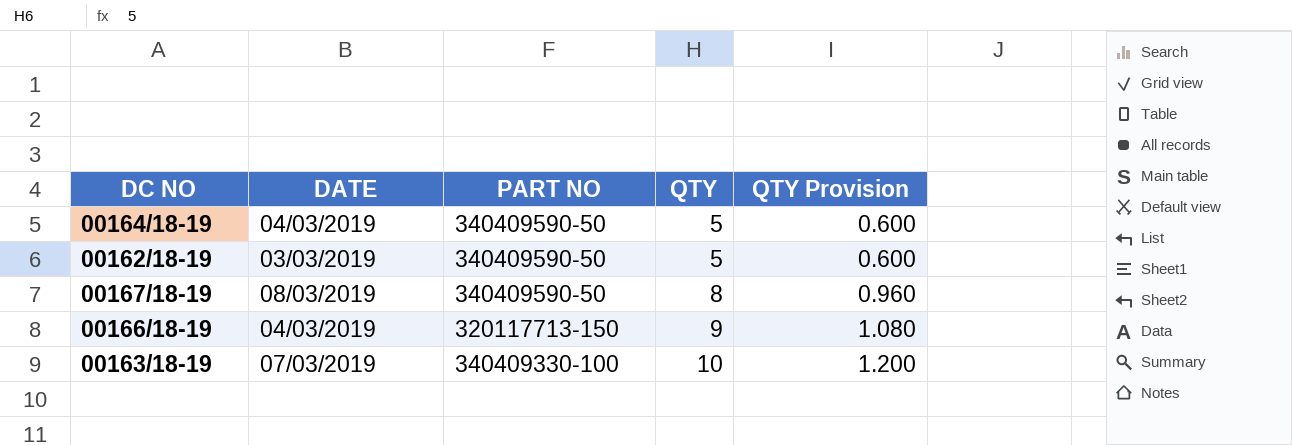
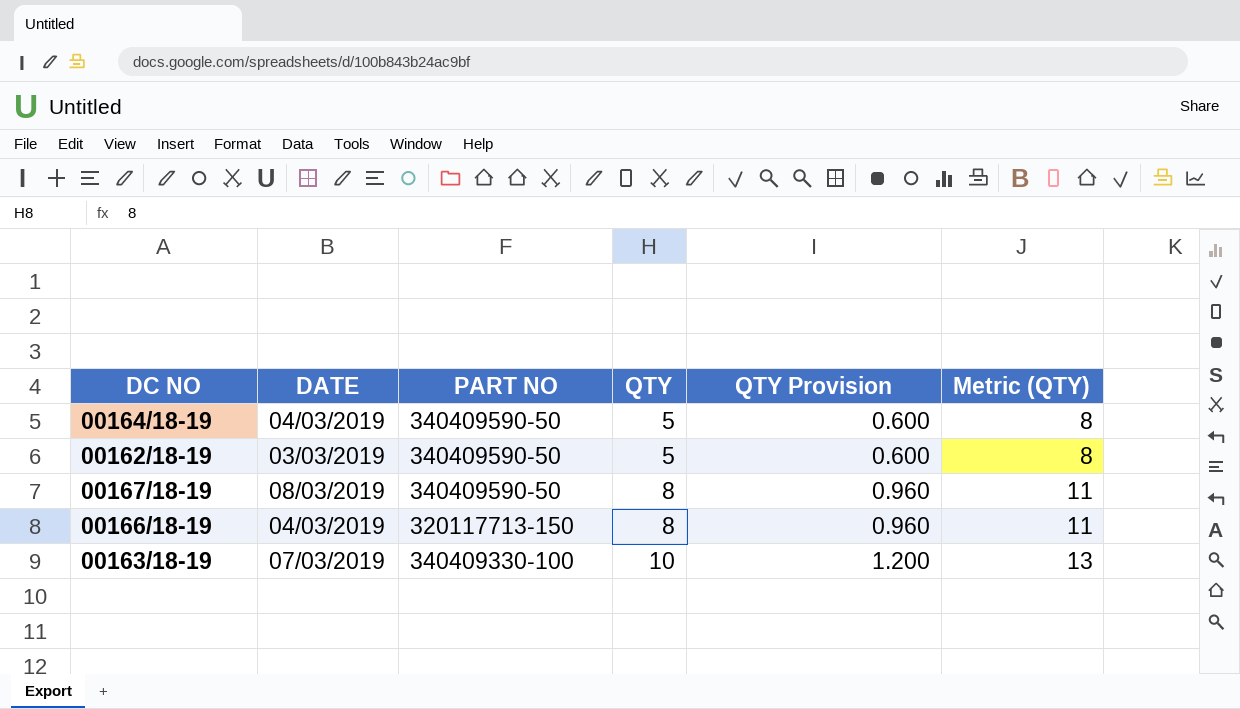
column Metric (QTY) | formula: none -> [QTY] + 3
00166/18-19 | QTY: 9 -> 8
00166/18-19 | QTY Provision: 1.080 -> 0.960

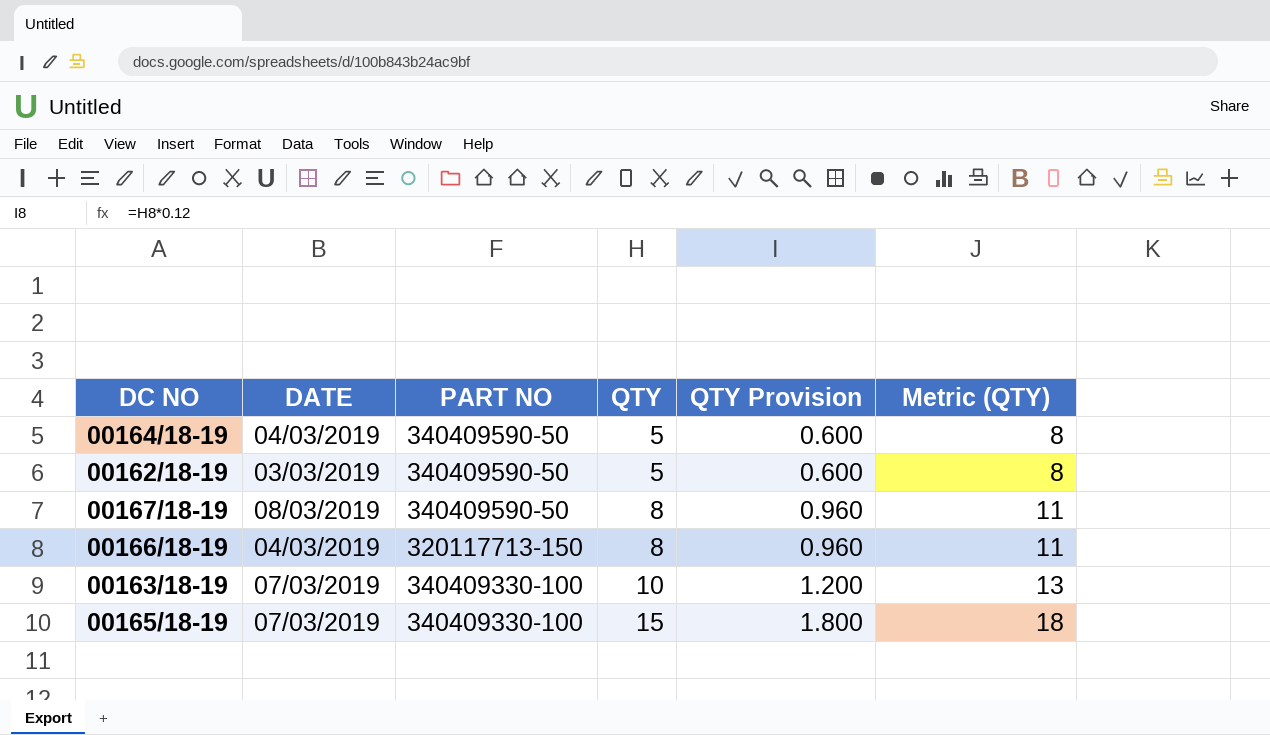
row 00165/18-19: none -> 07/03/2019 | 340409330-100 | 15 | 1.800 | 18

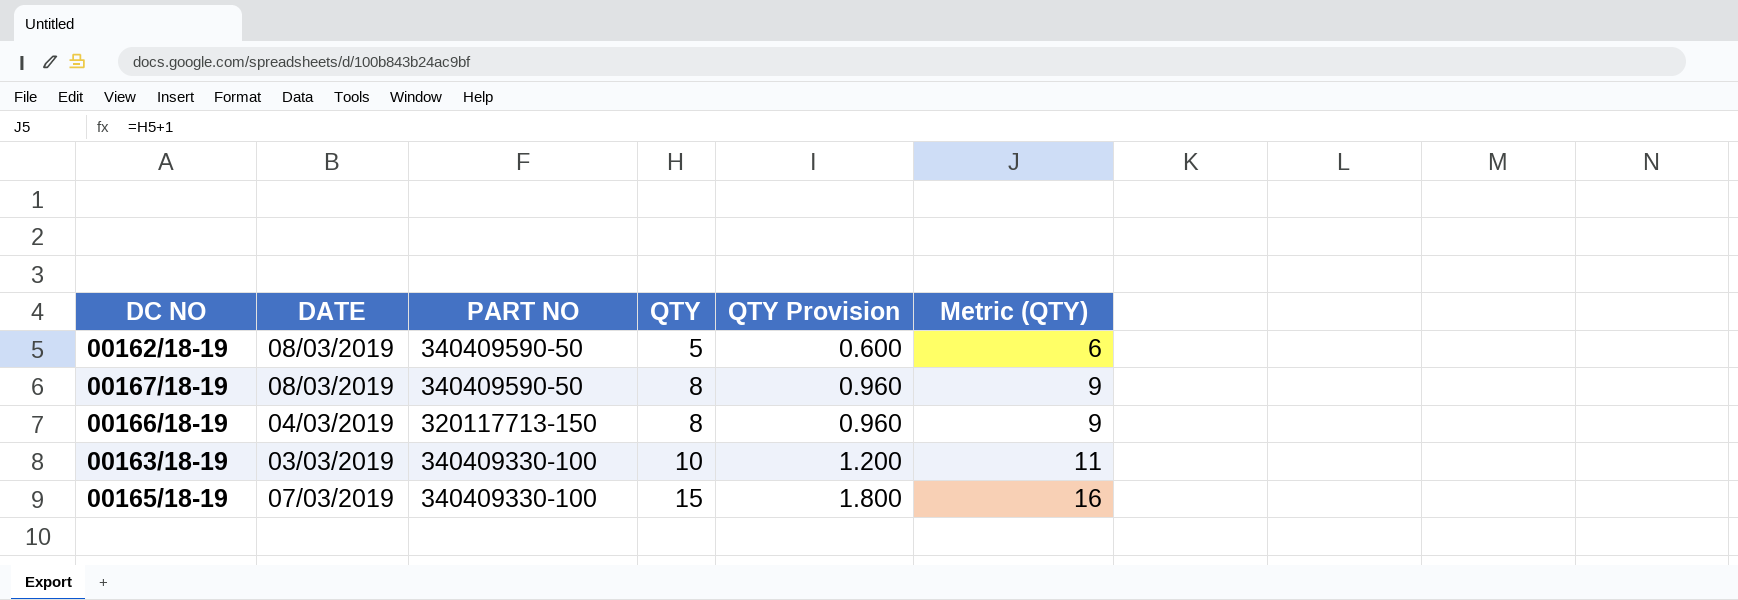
column Metric (QTY) | formula: [QTY] + 3 -> [QTY] + 1
row 00164/18-19: 04/03/2019 | 340409590-50 | 5 | 0.600 | 8 -> none
00162/18-19 | DATE: 03/03/2019 -> 08/03/2019
00163/18-19 | DATE: 07/03/2019 -> 03/03/2019

